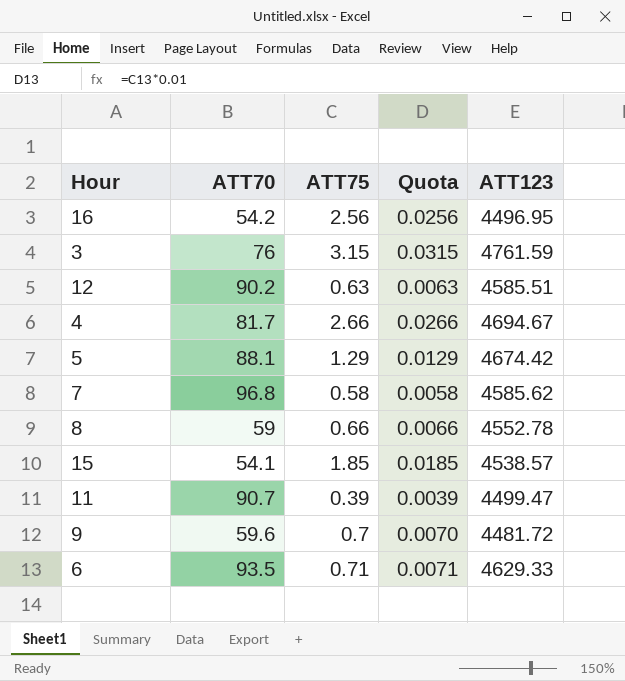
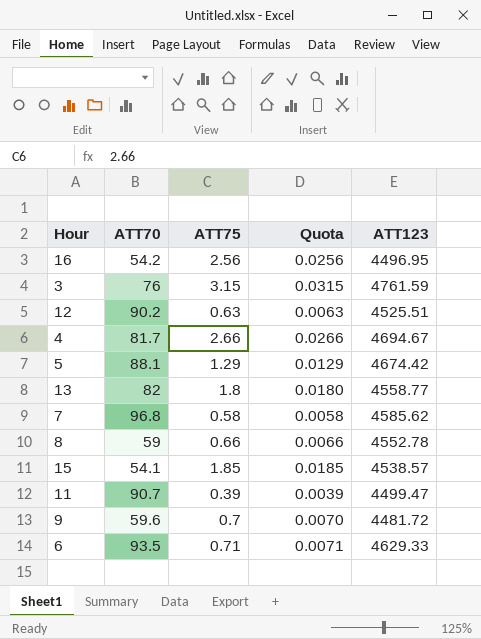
12 | ATT123: 4585.51 -> 4525.51
row 13: none -> 82 | 1.8 | 0.0180 | 4558.77

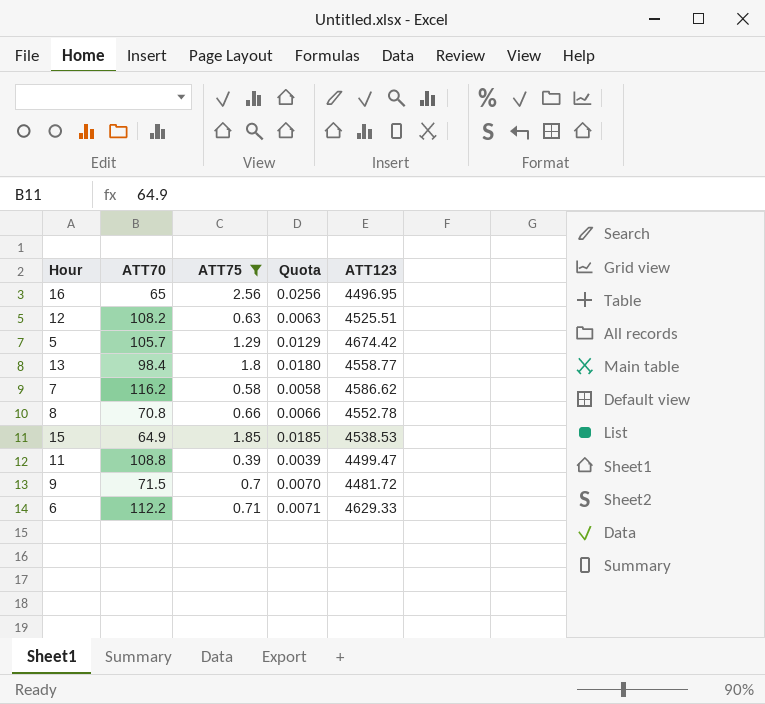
filter: none -> ATT75 <= 2.56
16 | ATT70: 54.2 -> 65
12 | ATT70: 90.2 -> 108.2
5 | ATT70: 88.1 -> 105.7
13 | ATT70: 82 -> 98.4
7 | ATT70: 96.8 -> 116.2
7 | ATT123: 4585.62 -> 4586.62
8 | ATT70: 59 -> 70.8
15 | ATT70: 54.1 -> 64.9
15 | ATT123: 4538.57 -> 4538.53
11 | ATT70: 90.7 -> 108.8
9 | ATT70: 59.6 -> 71.5
6 | ATT70: 93.5 -> 112.2

